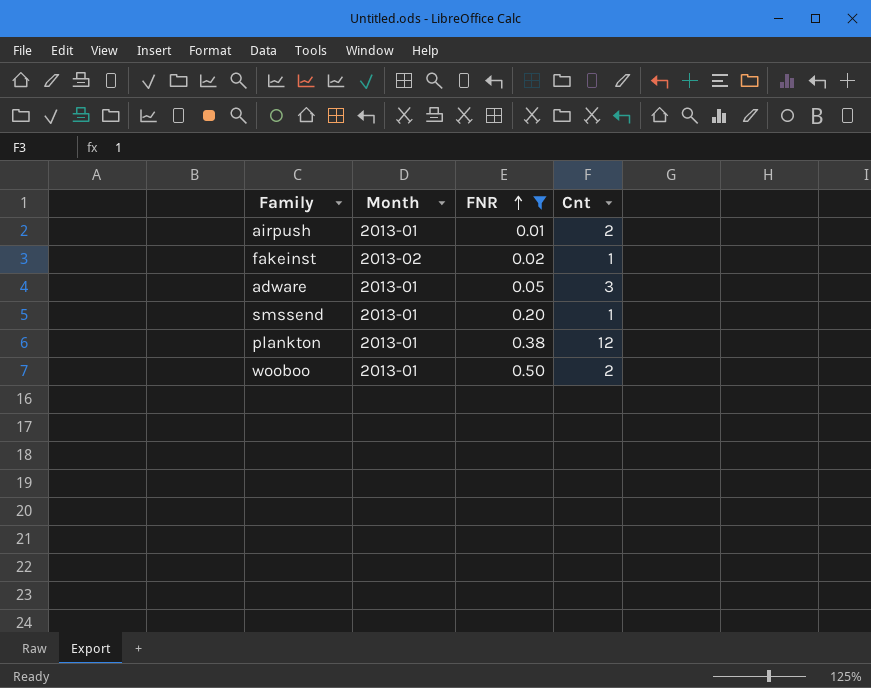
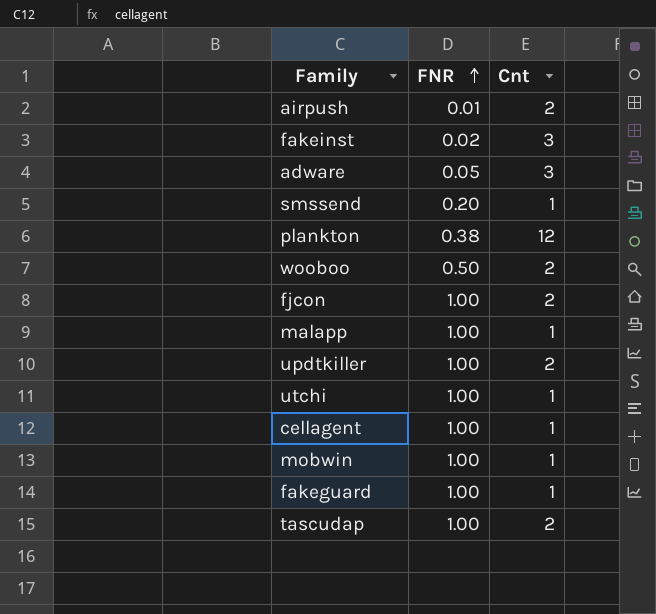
filter: FNR != 1.00 -> none
column Month | position: 2 -> none
fakeinst | Cnt: 1 -> 3

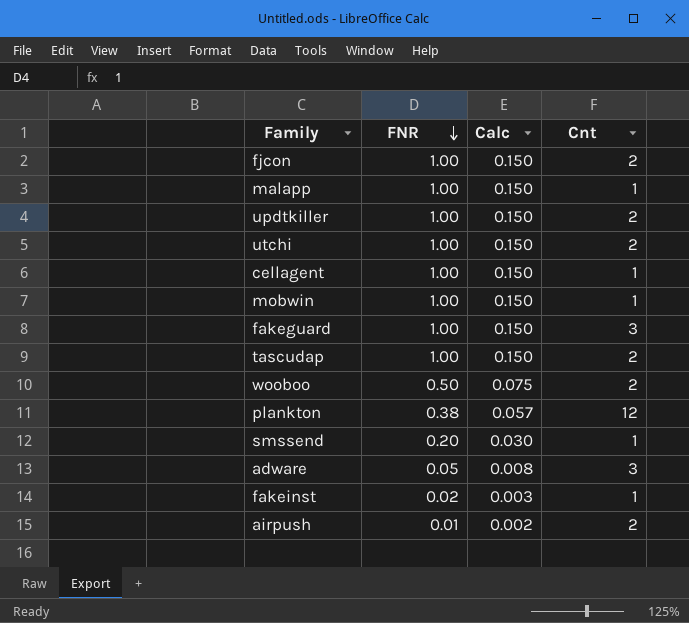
row order: FNR ascending -> FNR descending
column Calc | formula: none -> [FNR] * 0.15
utchi | Cnt: 1 -> 2
fakeguard | Cnt: 1 -> 3
fakeinst | Cnt: 3 -> 1

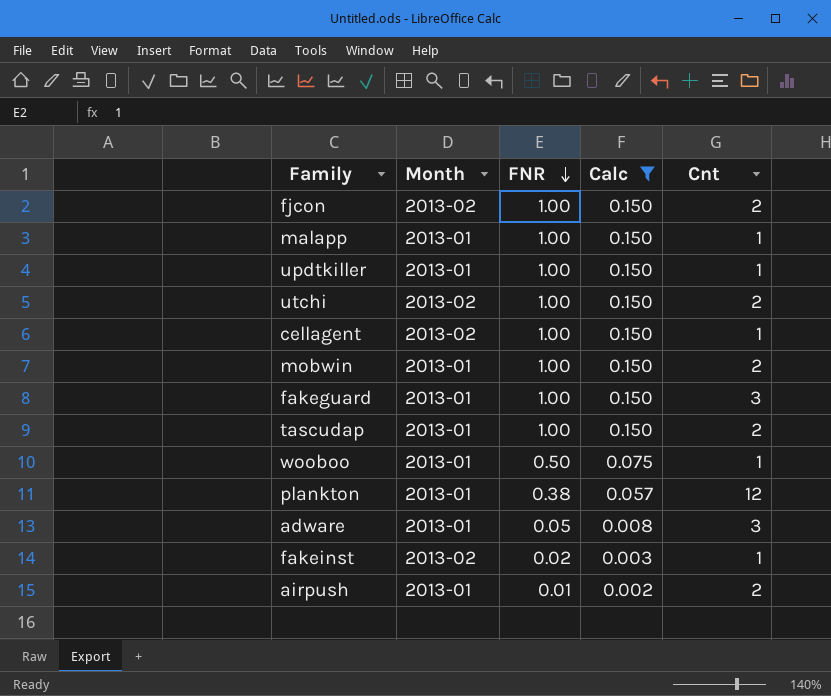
filter: none -> Calc != 0.030
column Month | position: none -> 2
updtkiller | Cnt: 2 -> 1
mobwin | Cnt: 1 -> 2
wooboo | Cnt: 2 -> 1

